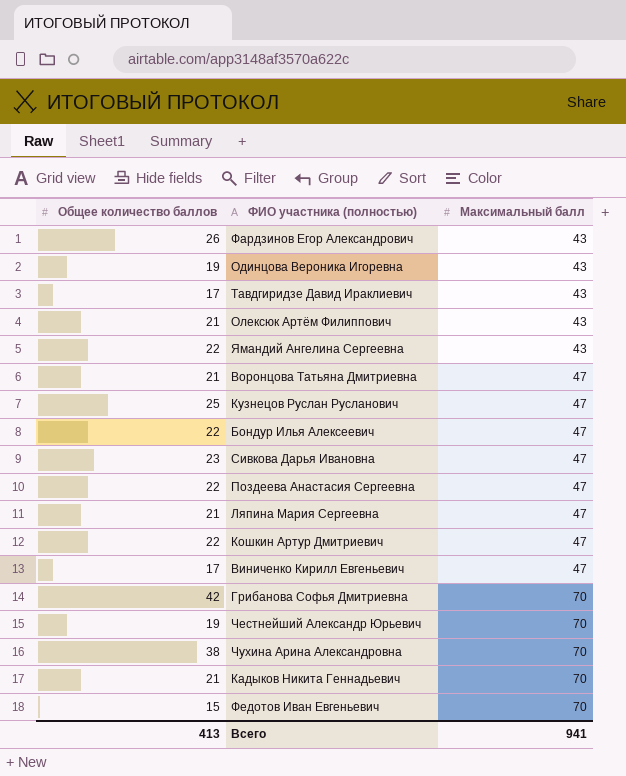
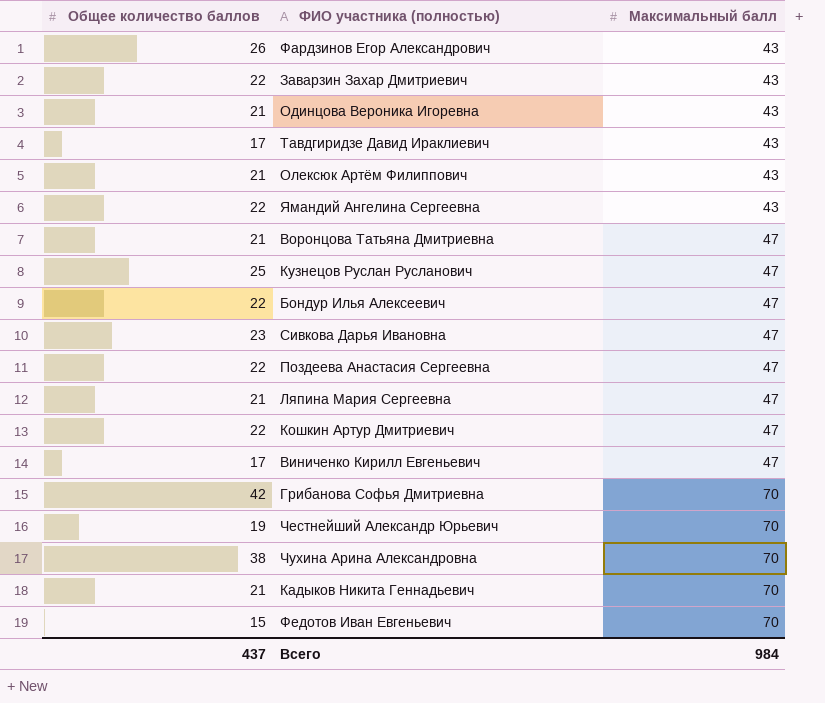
row Заварзин Захар Дмитриевич: none -> 22 | 43
Одинцова Вероника Игоревна | Общее количество баллов: 19 -> 21
Всего | Общее количество баллов: 413 -> 437
Всего | Максимальный балл: 941 -> 984

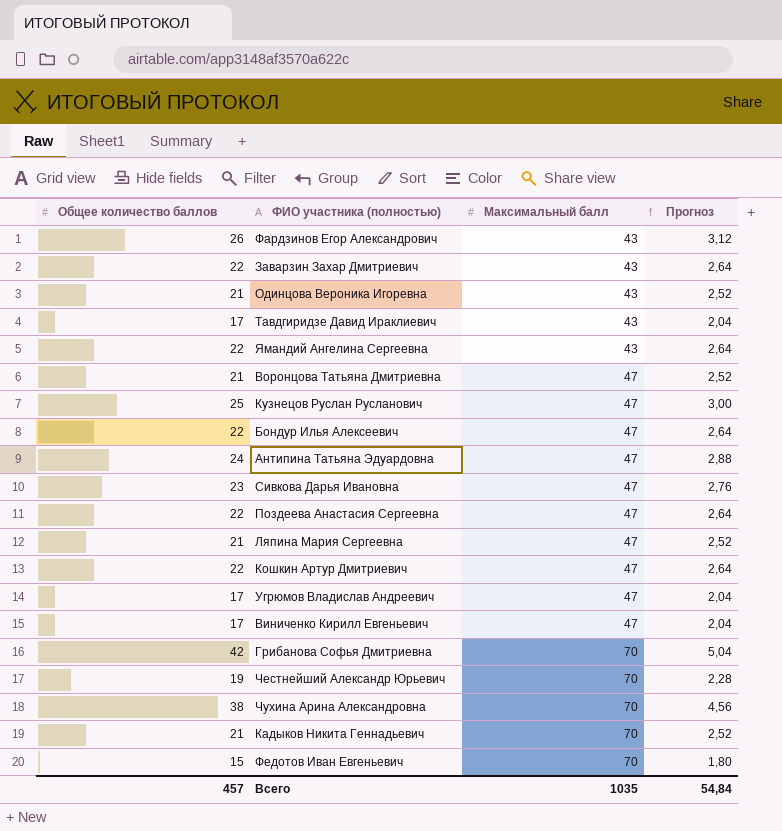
column Прогноз | formula: none -> [Общее количество баллов] * 0,12
row Олексюк Артём Филиппович: 21 | 43 -> none
row Антипина Татьяна Эдуардовна: none -> 24 | 47 | 2,88
row Угрюмов Владислав Андреевич: none -> 17 | 47 | 2,04
Всего | Общее количество баллов: 437 -> 457
Всего | Максимальный балл: 984 -> 1035

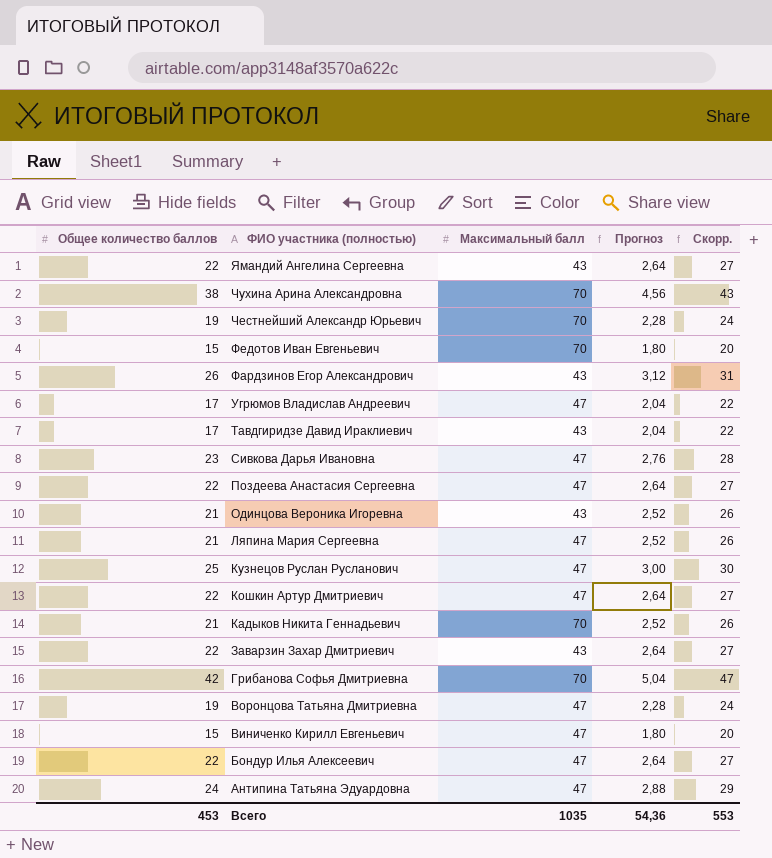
row order: Максимальный балл ascending -> ФИО участника (полностью) descending
column Скорр. | formula: none -> [Общее количество баллов] + 5
Воронцова Татьяна Дмитриевна | Общее количество баллов: 21 -> 19
Воронцова Татьяна Дмитриевна | Прогноз: 2,52 -> 2,28
Виниченко Кирилл Евгеньевич | Общее количество баллов: 17 -> 15
Виниченко Кирилл Евгеньевич | Прогноз: 2,04 -> 1,80
Всего | Общее количество баллов: 457 -> 453
Всего | Прогноз: 54,84 -> 54,36

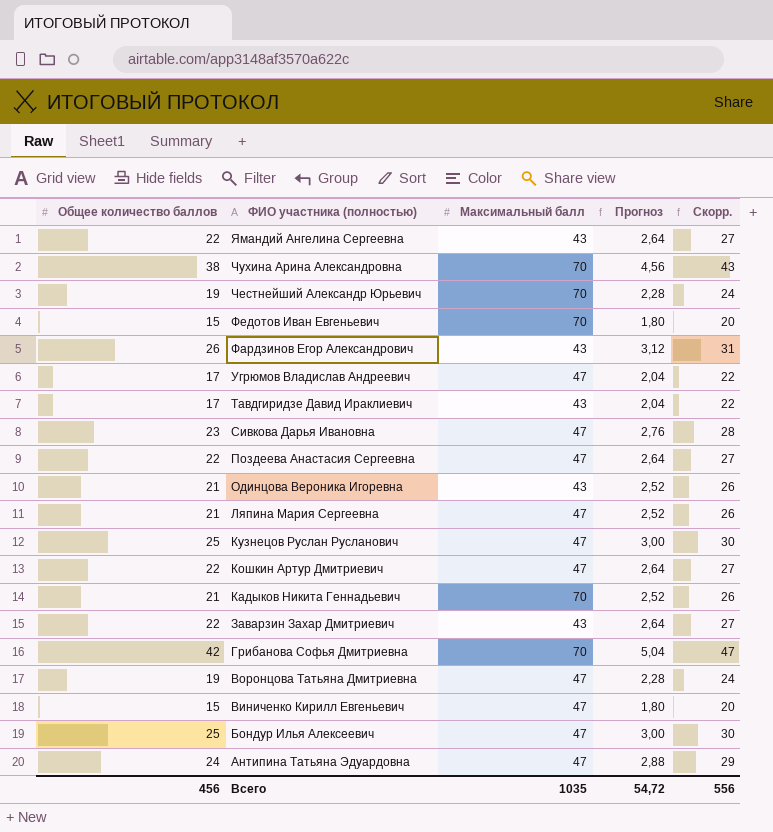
Бондур Илья Алексеевич | Общее количество баллов: 22 -> 25
Бондур Илья Алексеевич | Прогноз: 2,64 -> 3,00
Бондур Илья Алексеевич | Скорр.: 27 -> 30
Всего | Общее количество баллов: 453 -> 456
Всего | Прогноз: 54,36 -> 54,72
Всего | Скорр.: 553 -> 556

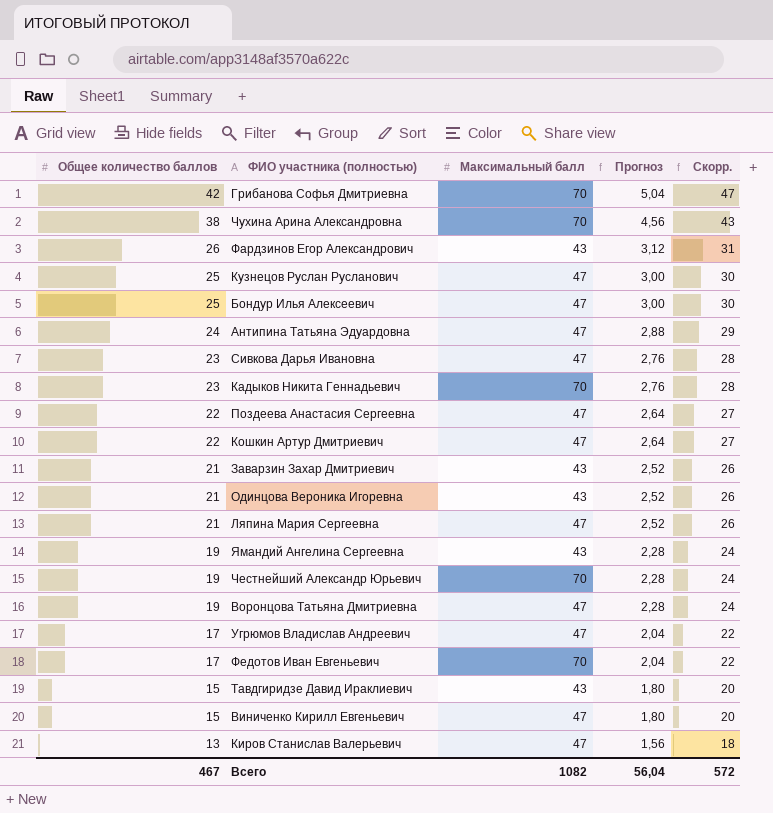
row order: ФИО участника (полностью) descending -> Общее количество баллов descending
Кадыков Никита Геннадьевич | Общее количество баллов: 21 -> 23
Кадыков Никита Геннадьевич | Прогноз: 2,52 -> 2,76
Кадыков Никита Геннадьевич | Скорр.: 26 -> 28
Заварзин Захар Дмитриевич | Общее количество баллов: 22 -> 21
Заварзин Захар Дмитриевич | Прогноз: 2,64 -> 2,52
Заварзин Захар Дмитриевич | Скорр.: 27 -> 26
Ямандий Ангелина Сергеевна | Общее количество баллов: 22 -> 19
Ямандий Ангелина Сергеевна | Прогноз: 2,64 -> 2,28
Ямандий Ангелина Сергеевна | Скорр.: 27 -> 24
Федотов Иван Евгеньевич | Общее количество баллов: 15 -> 17
Федотов Иван Евгеньевич | Прогноз: 1,80 -> 2,04
Федотов Иван Евгеньевич | Скорр.: 20 -> 22
Тавдгиридзе Давид Ираклиевич | Общее количество баллов: 17 -> 15
Тавдгиридзе Давид Ираклиевич | Прогноз: 2,04 -> 1,80
Тавдгиридзе Давид Ираклиевич | Скорр.: 22 -> 20
row Киров Станислав Валерьевич: none -> 13 | 47 | 1,56 | 18
Всего | Общее количество баллов: 456 -> 467
Всего | Максимальный балл: 1035 -> 1082
Всего | Прогноз: 54,72 -> 56,04
Всего | Скорр.: 556 -> 572

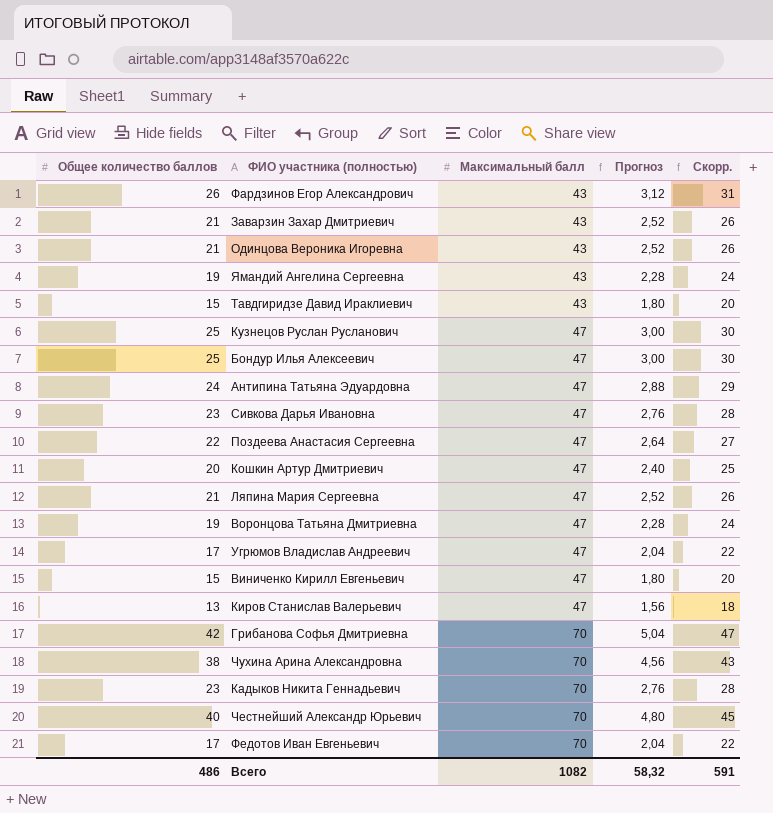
row order: Общее количество баллов descending -> Максимальный балл ascending
Кошкин Артур Дмитриевич | Общее количество баллов: 22 -> 20
Кошкин Артур Дмитриевич | Прогноз: 2,64 -> 2,40
Кошкин Артур Дмитриевич | Скорр.: 27 -> 25
Честнейший Александр Юрьевич | Общее количество баллов: 19 -> 40
Честнейший Александр Юрьевич | Прогноз: 2,28 -> 4,80
Честнейший Александр Юрьевич | Скорр.: 24 -> 45
Всего | Общее количество баллов: 467 -> 486
Всего | Прогноз: 56,04 -> 58,32
Всего | Скорр.: 572 -> 591

